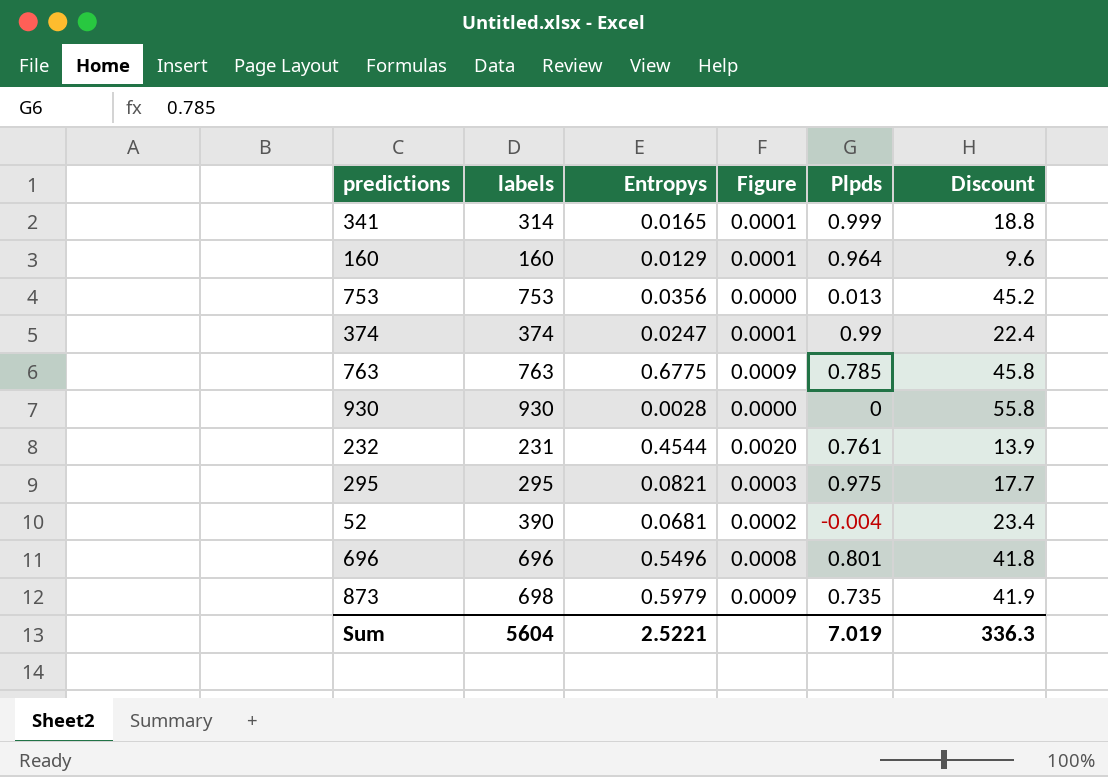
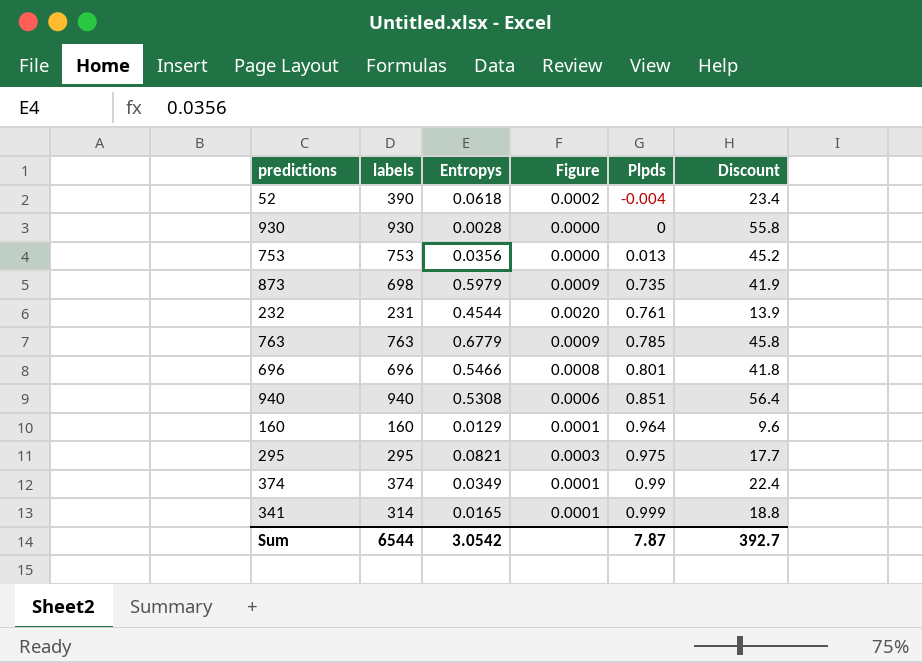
row order: none -> Plpds ascending
52 | Entropys: 0.0681 -> 0.0618
763 | Entropys: 0.6775 -> 0.6779
696 | Entropys: 0.5496 -> 0.5466
row 940: none -> 940 | 0.5308 | 0.0006 | 0.851 | 56.4
374 | Entropys: 0.0247 -> 0.0349
Sum | labels: 5604 -> 6544
Sum | Entropys: 2.5221 -> 3.0542
Sum | Plpds: 7.019 -> 7.87
Sum | Discount: 336.3 -> 392.7

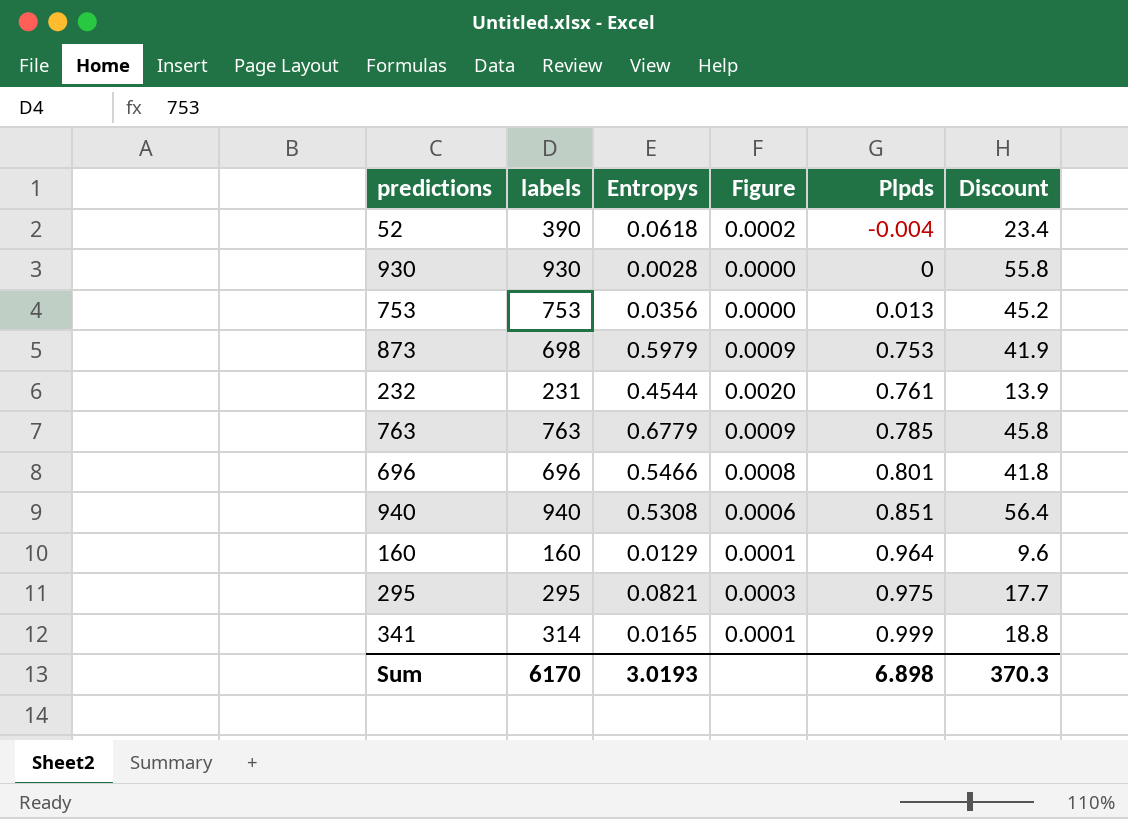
row 374: 374 | 0.0349 | 0.0001 | 0.99 | 22.4 -> none
873 | Plpds: 0.735 -> 0.753
Sum | labels: 6544 -> 6170
Sum | Entropys: 3.0542 -> 3.0193
Sum | Plpds: 7.87 -> 6.898
Sum | Discount: 392.7 -> 370.3

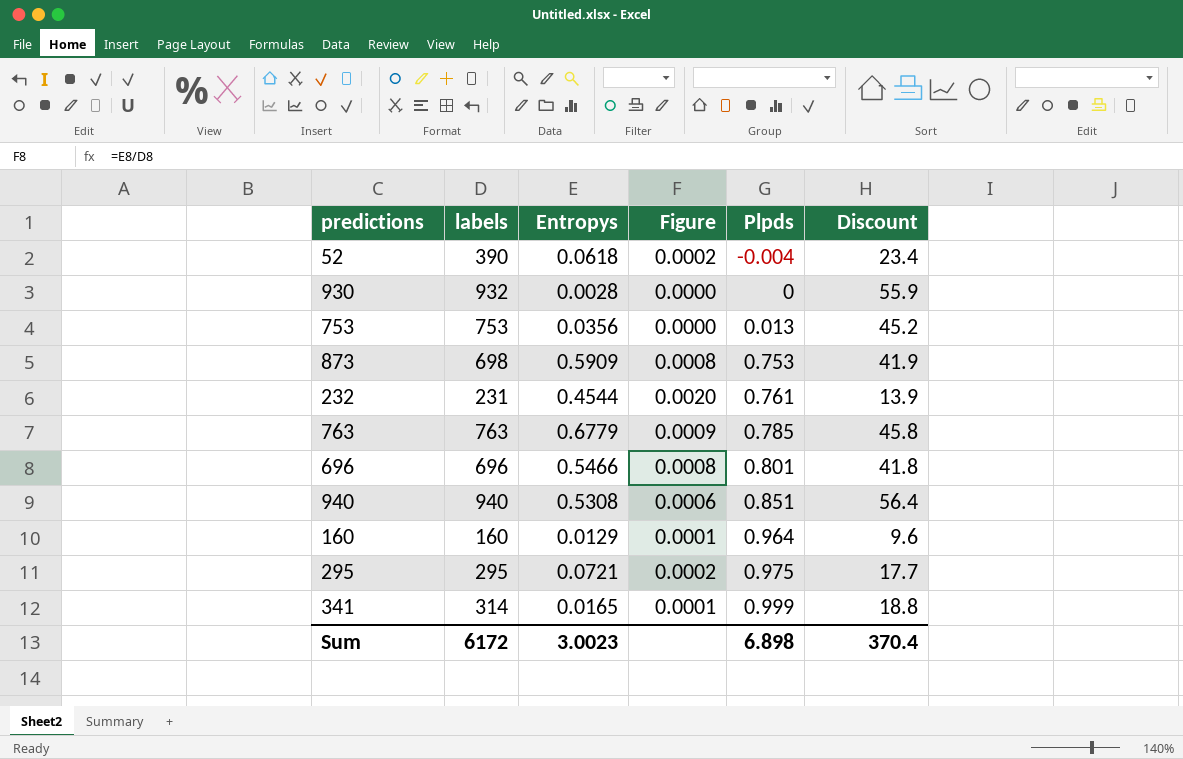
930 | labels: 930 -> 932
930 | Discount: 55.8 -> 55.9
873 | Entropys: 0.5979 -> 0.5909
873 | Figure: 0.0009 -> 0.0008
295 | Entropys: 0.0821 -> 0.0721
295 | Figure: 0.0003 -> 0.0002
Sum | labels: 6170 -> 6172
Sum | Entropys: 3.0193 -> 3.0023
Sum | Discount: 370.3 -> 370.4

